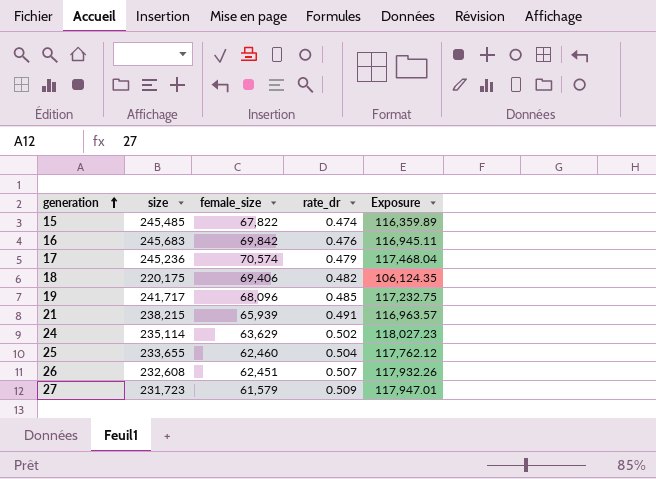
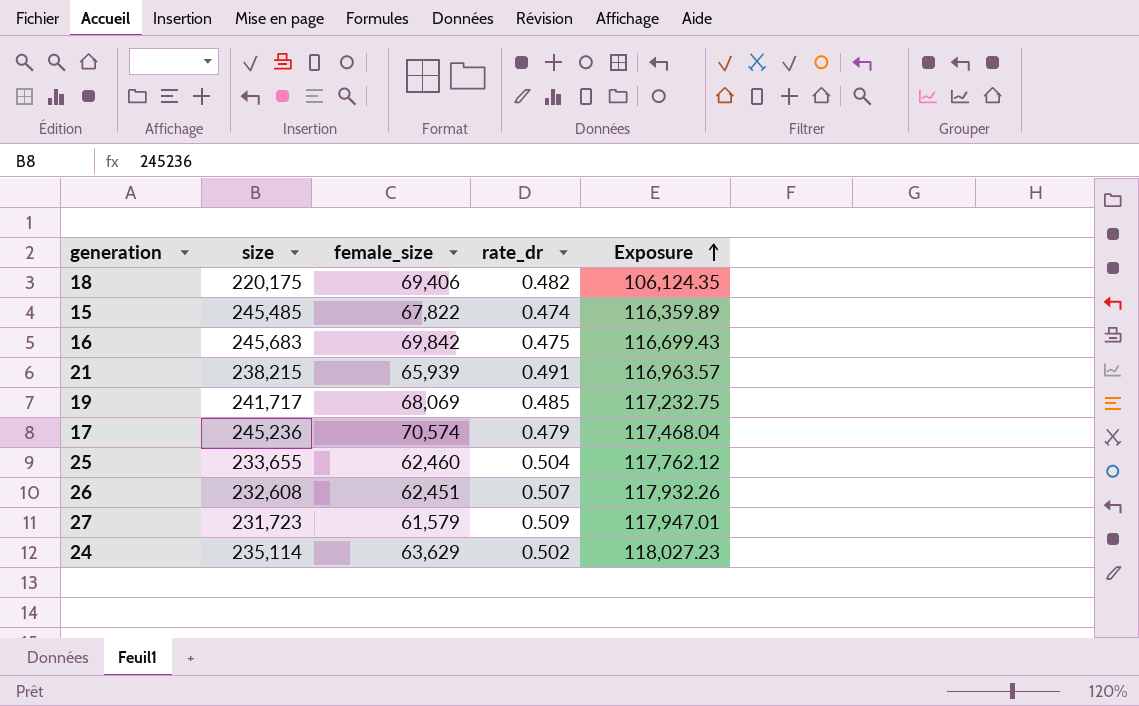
row order: generation ascending -> Exposure ascending
16 | rate_dr: 0.476 -> 0.475
16 | Exposure: 116,945.11 -> 116,699.43
19 | female_size: 68,096 -> 68,069

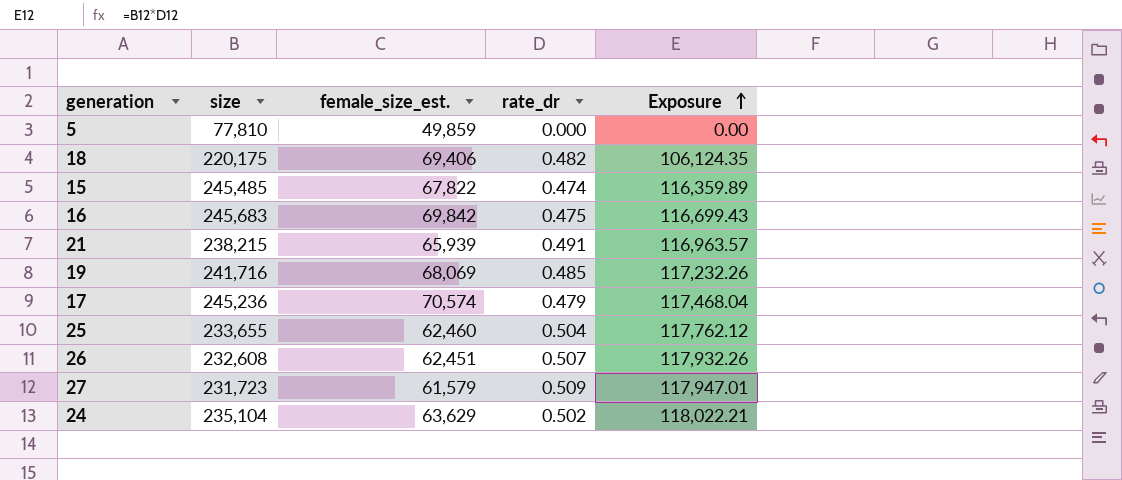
column name: female_size -> female_size_est.
row 5: none -> 77,810 | 49,859 | 0.000 | 0.00
19 | size: 241,717 -> 241,716
19 | Exposure: 117,232.75 -> 117,232.26
24 | size: 235,114 -> 235,104
24 | Exposure: 118,027.23 -> 118,022.21

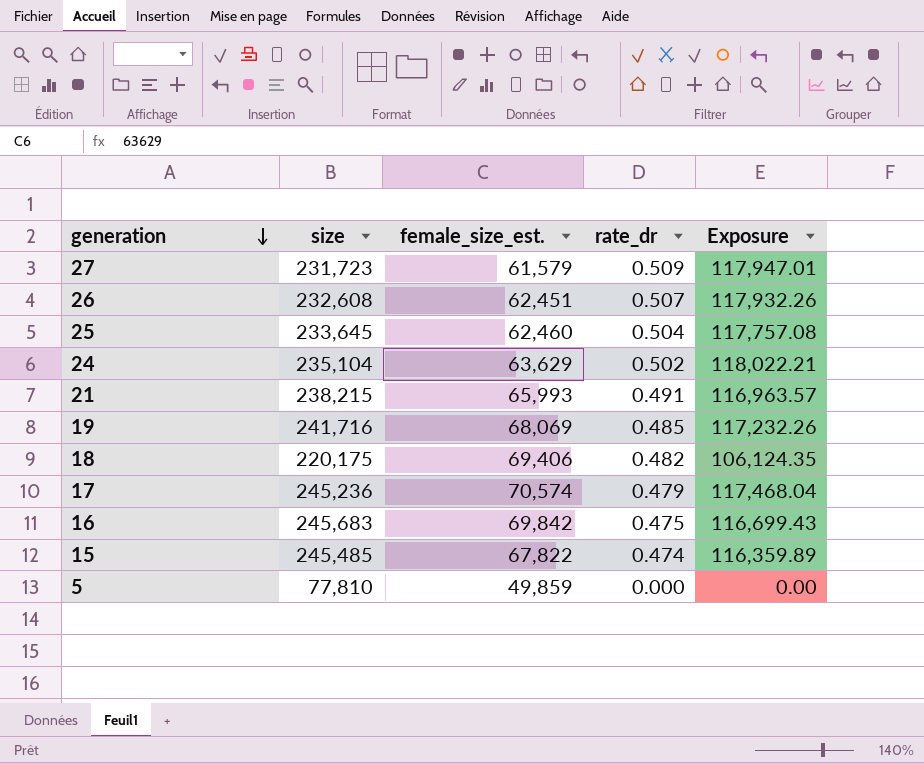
row order: Exposure ascending -> generation descending
25 | size: 233,655 -> 233,645
25 | Exposure: 117,762.12 -> 117,757.08
21 | female_size_est.: 65,939 -> 65,993

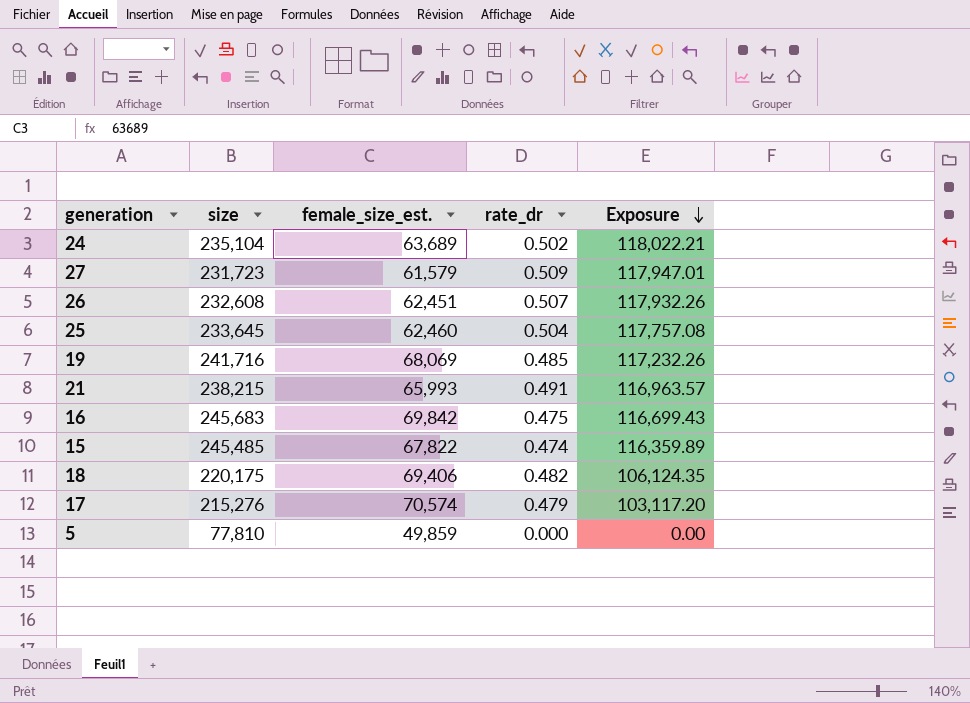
row order: generation descending -> Exposure descending
24 | female_size_est.: 63,629 -> 63,689
17 | size: 245,236 -> 215,276
17 | Exposure: 117,468.04 -> 103,117.20

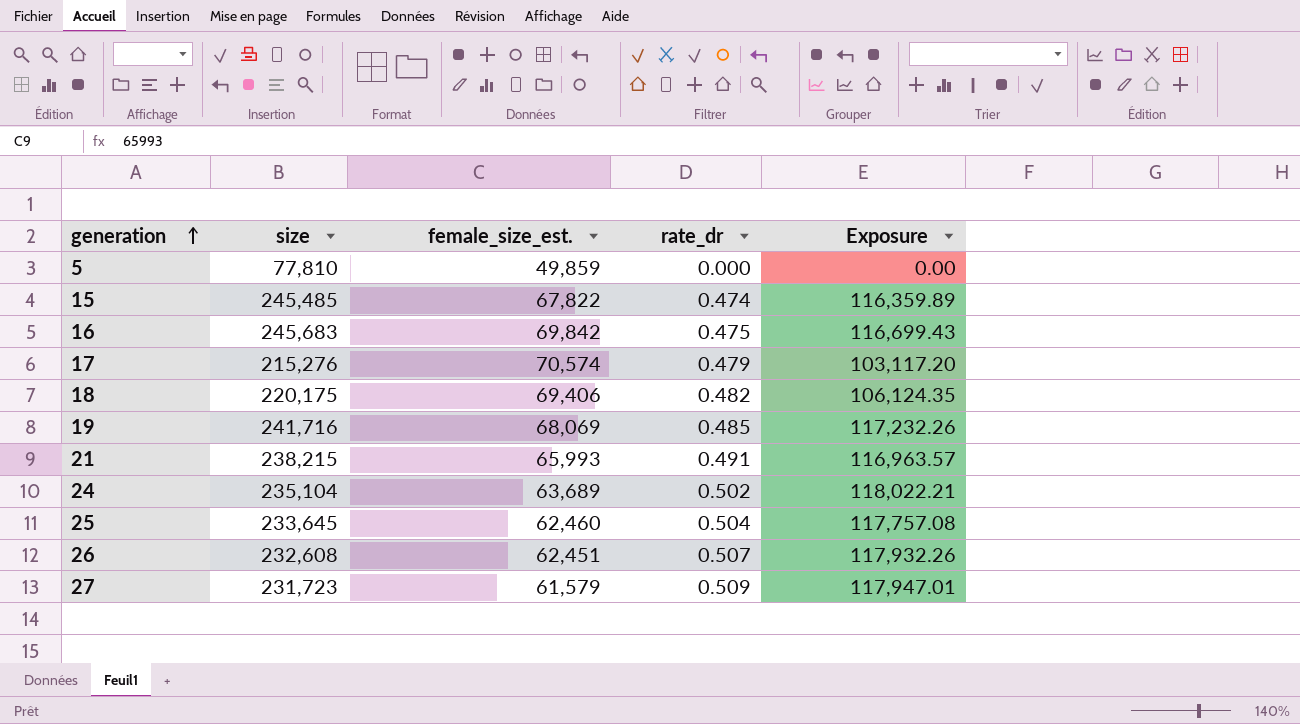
row order: Exposure descending -> generation ascending

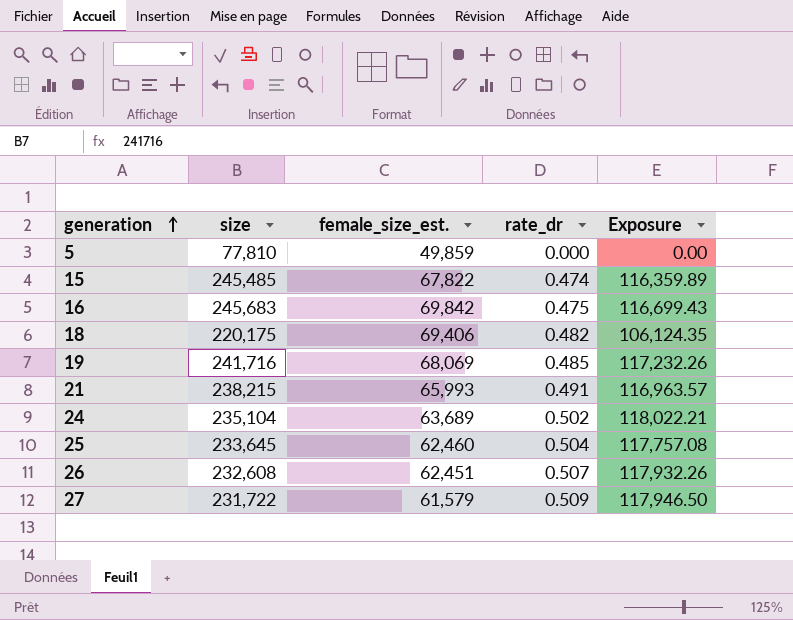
row 17: 215,276 | 70,574 | 0.479 | 103,117.20 -> none
27 | size: 231,723 -> 231,722
27 | Exposure: 117,947.01 -> 117,946.50

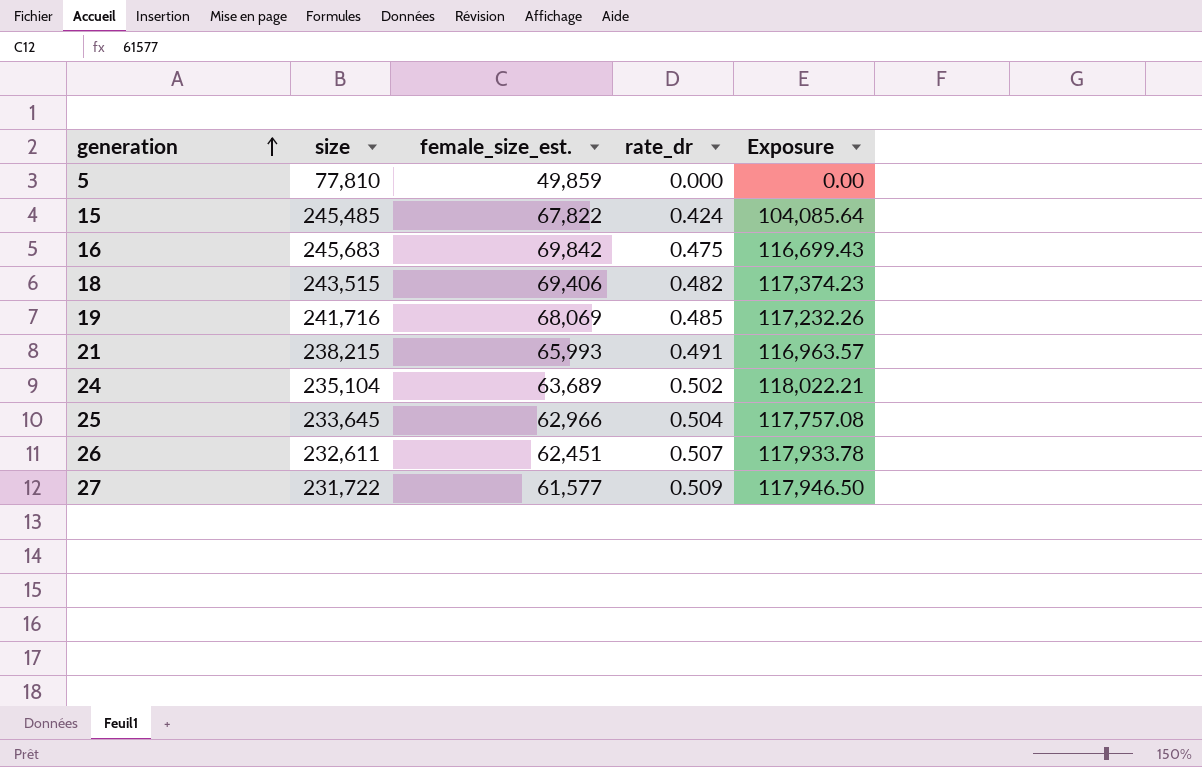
15 | rate_dr: 0.474 -> 0.424
15 | Exposure: 116,359.89 -> 104,085.64
18 | size: 220,175 -> 243,515
18 | Exposure: 106,124.35 -> 117,374.23
25 | female_size_est.: 62,460 -> 62,966
26 | size: 232,608 -> 232,611
26 | Exposure: 117,932.26 -> 117,933.78
27 | female_size_est.: 61,579 -> 61,577

